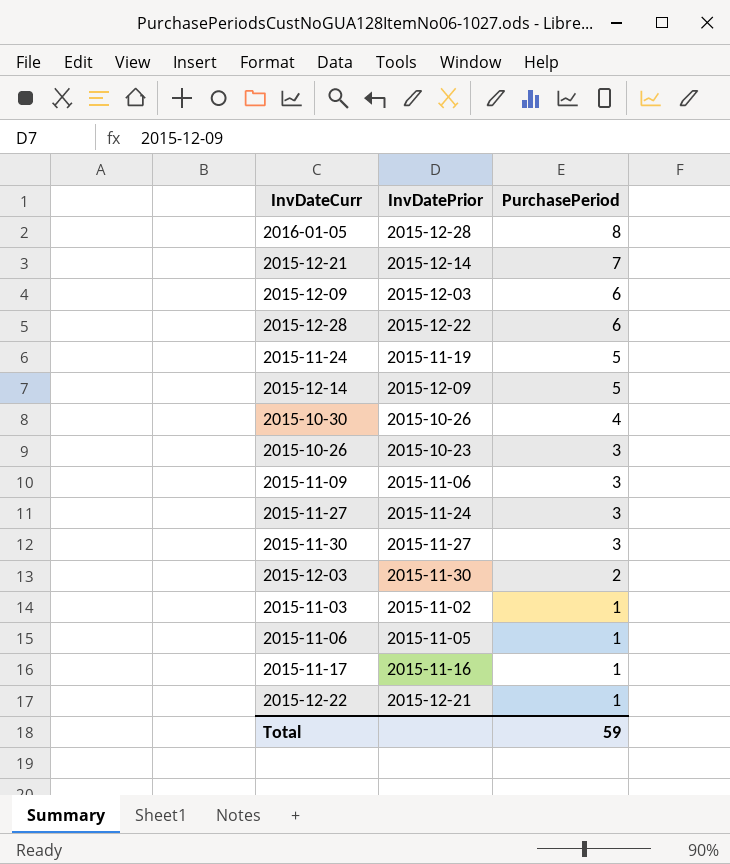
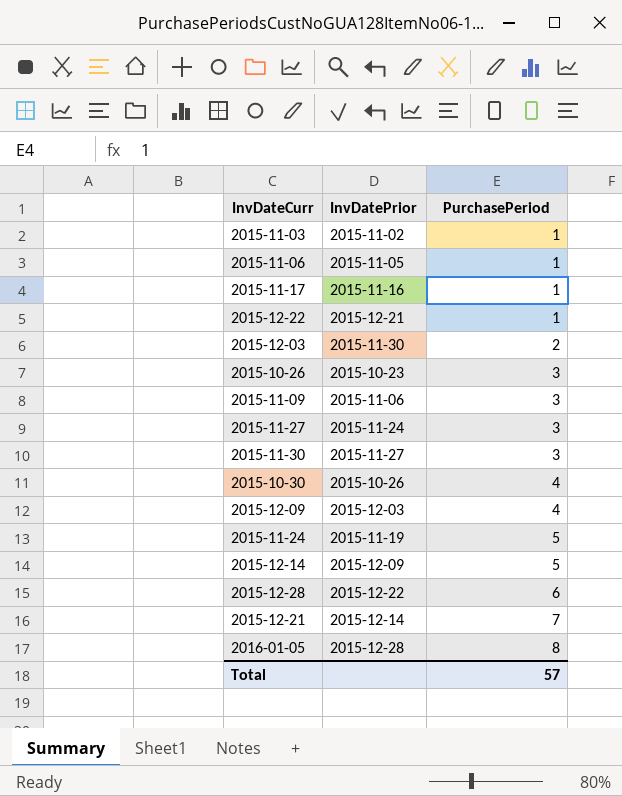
row order: PurchasePeriod descending -> PurchasePeriod ascending
2015-12-09 | PurchasePeriod: 6 -> 4
Total | PurchasePeriod: 59 -> 57

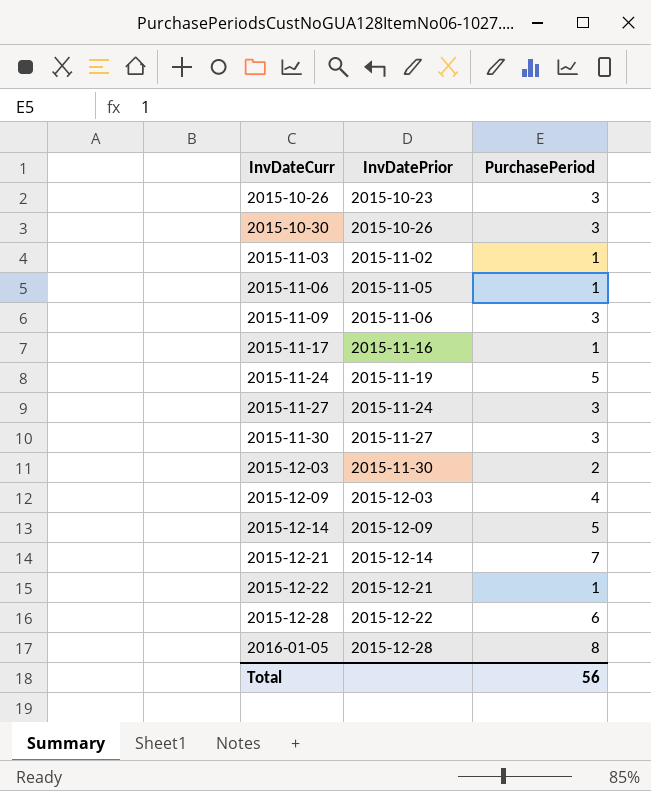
row order: PurchasePeriod ascending -> InvDateCurr ascending
2015-10-30 | PurchasePeriod: 4 -> 3
Total | PurchasePeriod: 57 -> 56

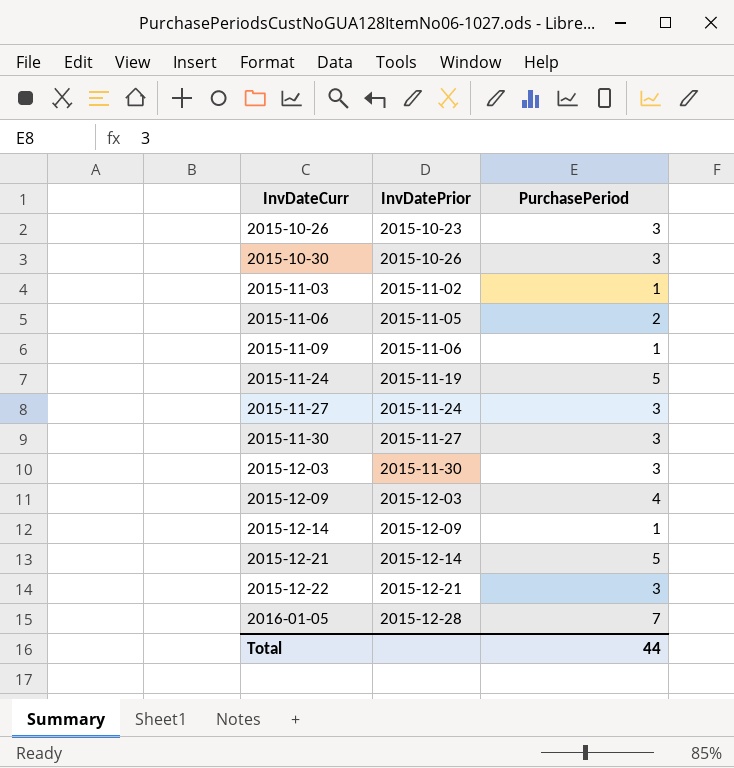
row 2015-11-17: 2015-11-16 | 1 -> none
row 2015-12-28: 2015-12-22 | 6 -> none
2015-11-06 | PurchasePeriod: 1 -> 2
2015-11-09 | PurchasePeriod: 3 -> 1
2015-12-03 | PurchasePeriod: 2 -> 3
2015-12-14 | PurchasePeriod: 5 -> 1
2015-12-21 | PurchasePeriod: 7 -> 5
2015-12-22 | PurchasePeriod: 1 -> 3
2016-01-05 | PurchasePeriod: 8 -> 7
Total | PurchasePeriod: 56 -> 44

